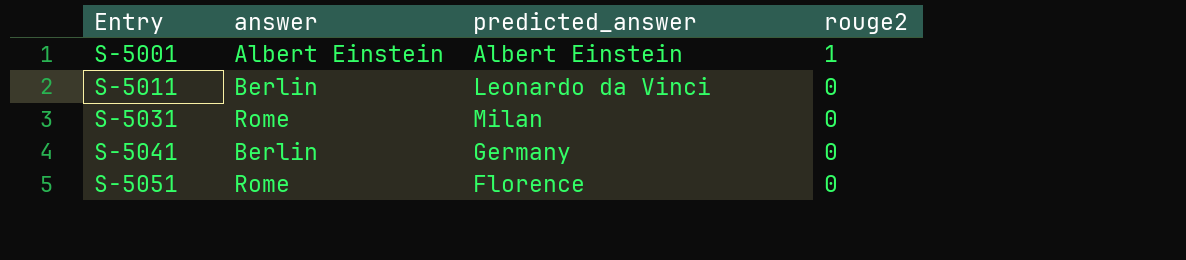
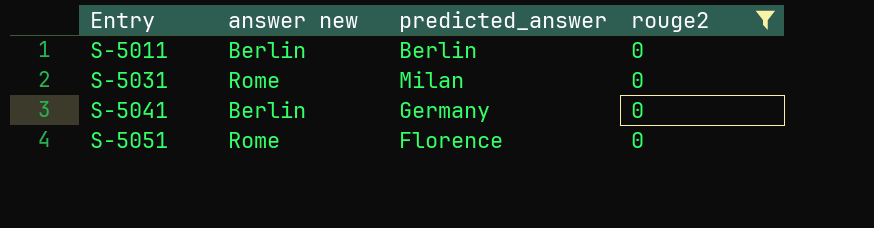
filter: none -> rouge2 = 0
column name: answer -> answer new
S-5011 | predicted_answer: Leonardo da Vinci -> Berlin

